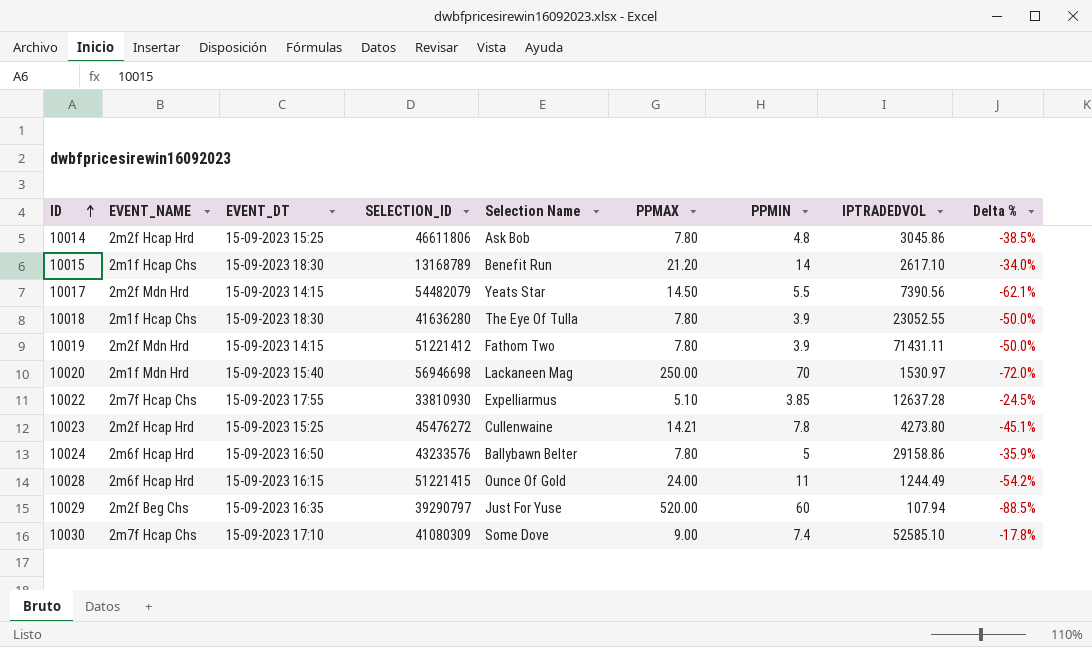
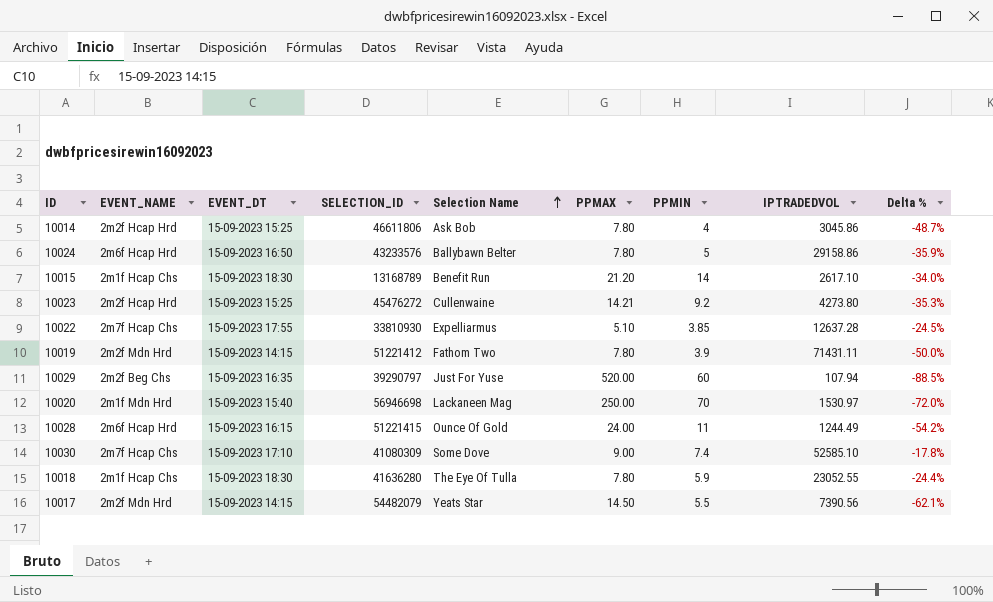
row order: ID ascending -> Selection Name ascending
10014 | PPMIN: 4.8 -> 4
10014 | Delta %: -38.5% -> -48.7%
10023 | PPMIN: 7.8 -> 9.2
10023 | Delta %: -45.1% -> -35.3%
10018 | PPMIN: 3.9 -> 5.9
10018 | Delta %: -50.0% -> -24.4%

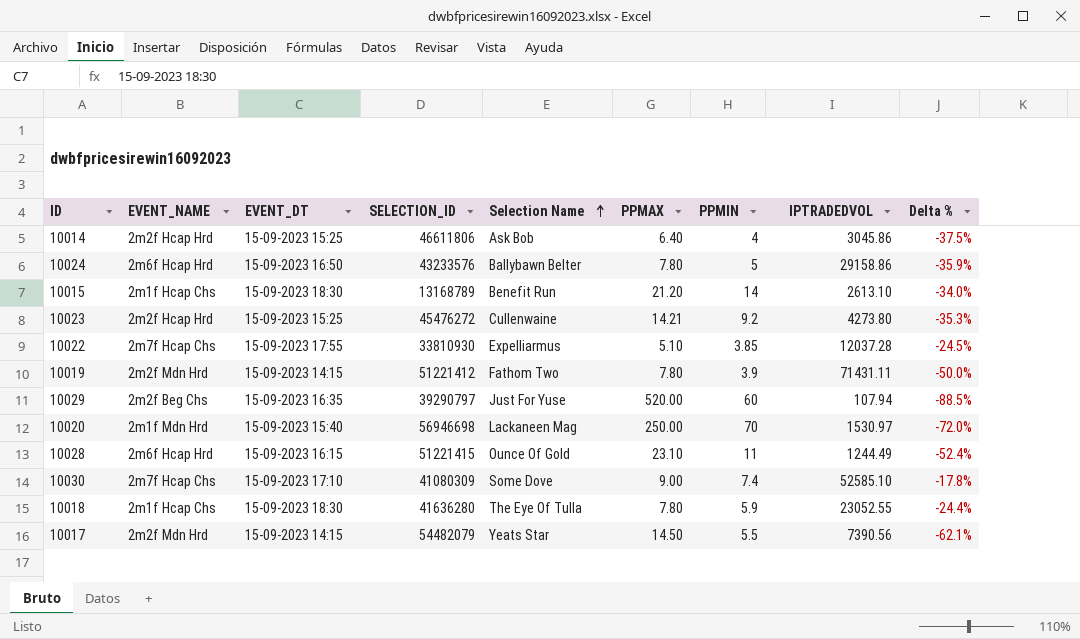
10014 | PPMAX: 7.80 -> 6.40
10014 | Delta %: -48.7% -> -37.5%
10015 | IPTRADEDVOL: 2617.10 -> 2613.10
10022 | IPTRADEDVOL: 12637.28 -> 12037.28
10028 | PPMAX: 24.00 -> 23.10
10028 | Delta %: -54.2% -> -52.4%

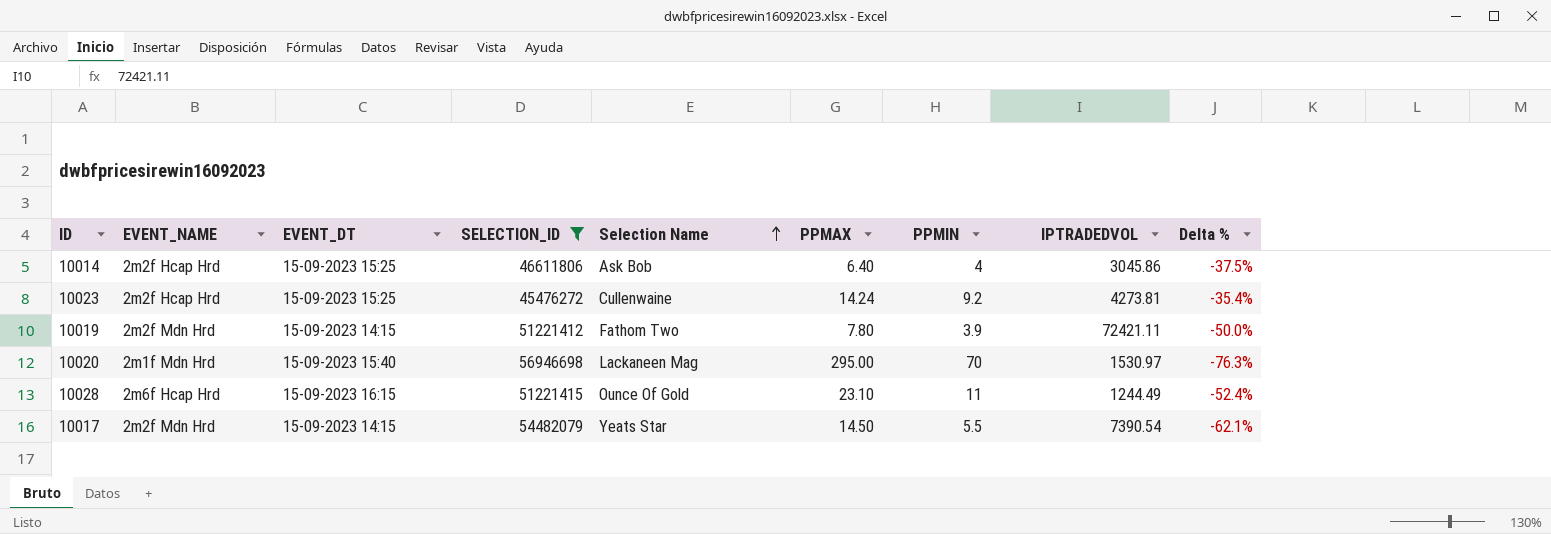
filter: none -> SELECTION_ID >= 45476272
10023 | PPMAX: 14.21 -> 14.24
10023 | IPTRADEDVOL: 4273.80 -> 4273.81
10023 | Delta %: -35.3% -> -35.4%
10019 | IPTRADEDVOL: 71431.11 -> 72421.11
10020 | PPMAX: 250.00 -> 295.00
10020 | Delta %: -72.0% -> -76.3%
10017 | IPTRADEDVOL: 7390.56 -> 7390.54

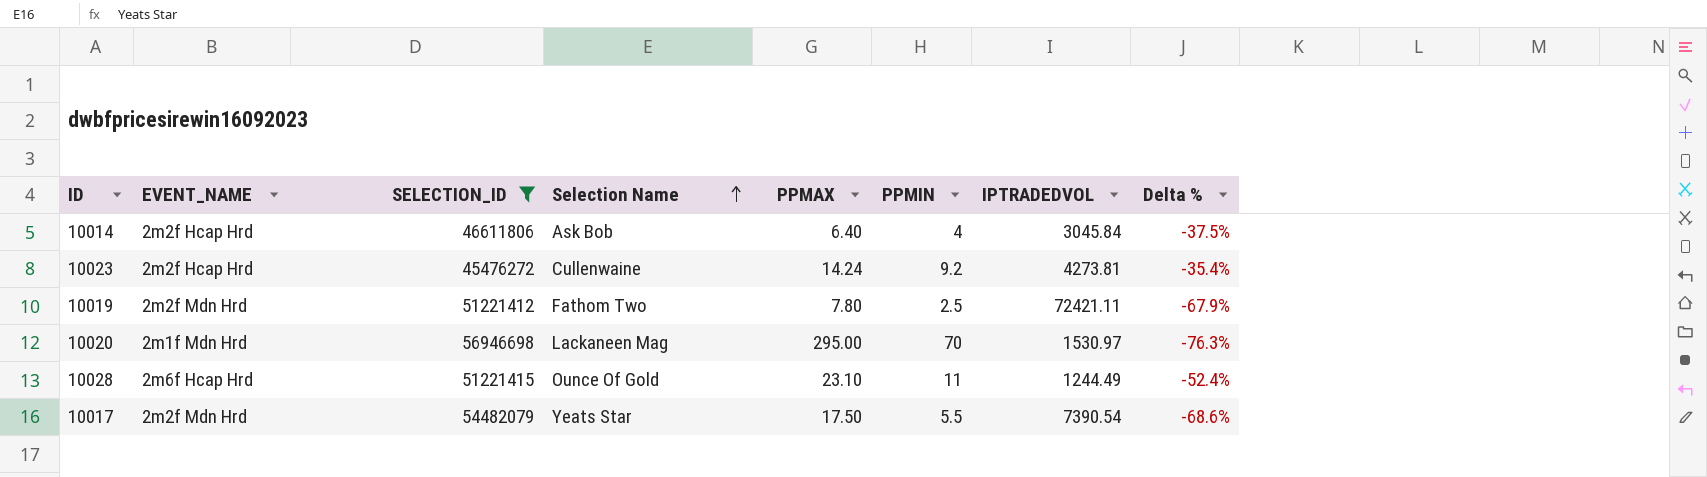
column EVENT_DT | position: 3 -> none
10014 | IPTRADEDVOL: 3045.86 -> 3045.84
10019 | PPMIN: 3.9 -> 2.5
10019 | Delta %: -50.0% -> -67.9%
10017 | PPMAX: 14.50 -> 17.50
10017 | Delta %: -62.1% -> -68.6%

